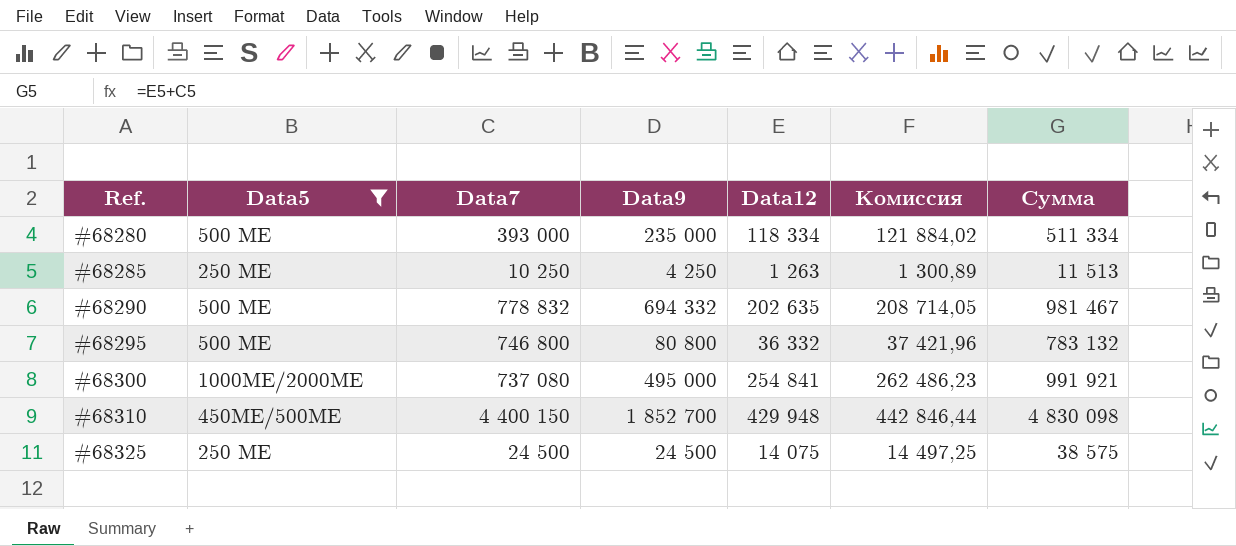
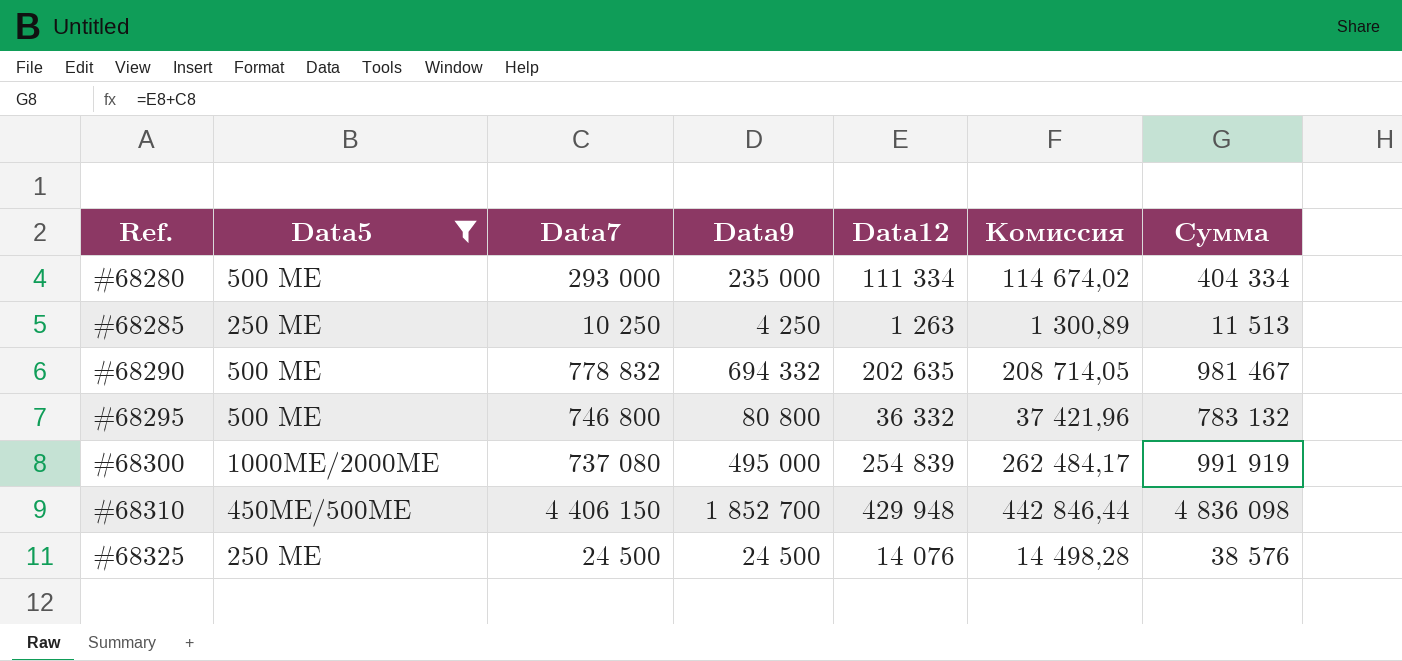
#68280 | Data7: 393 000 -> 293 000
#68280 | Data12: 118 334 -> 111 334
#68280 | Комиссия: 121 884,02 -> 114 674,02
#68280 | Сумма: 511 334 -> 404 334
#68300 | Data12: 254 841 -> 254 839
#68300 | Комиссия: 262 486,23 -> 262 484,17
#68300 | Сумма: 991 921 -> 991 919
#68310 | Data7: 4 400 150 -> 4 406 150
#68310 | Сумма: 4 830 098 -> 4 836 098
#68325 | Data12: 14 075 -> 14 076
#68325 | Комиссия: 14 497,25 -> 14 498,28
#68325 | Сумма: 38 575 -> 38 576

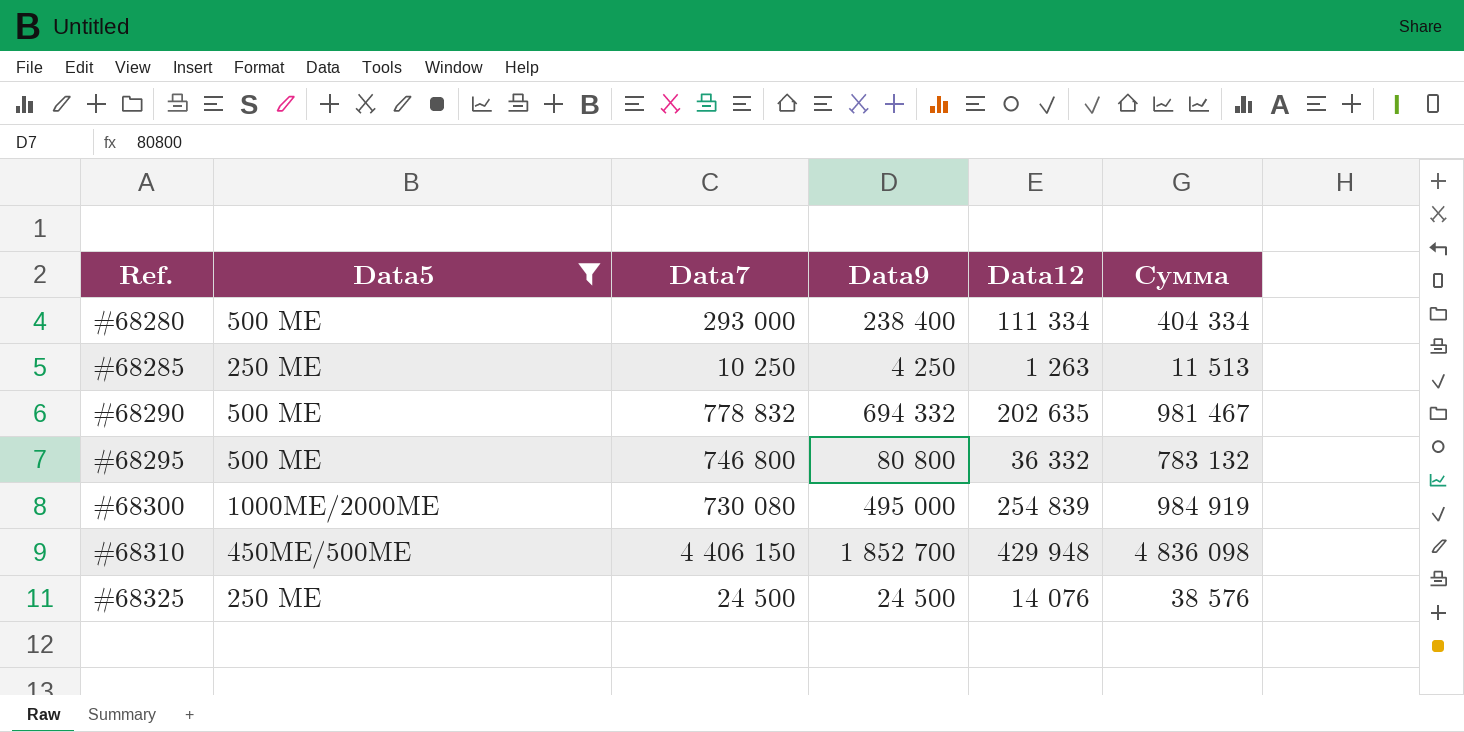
column Комиссия | formula: [Data12] * 1,03 -> none
#68280 | Data9: 235 000 -> 238 400
#68300 | Data7: 737 080 -> 730 080
#68300 | Сумма: 991 919 -> 984 919

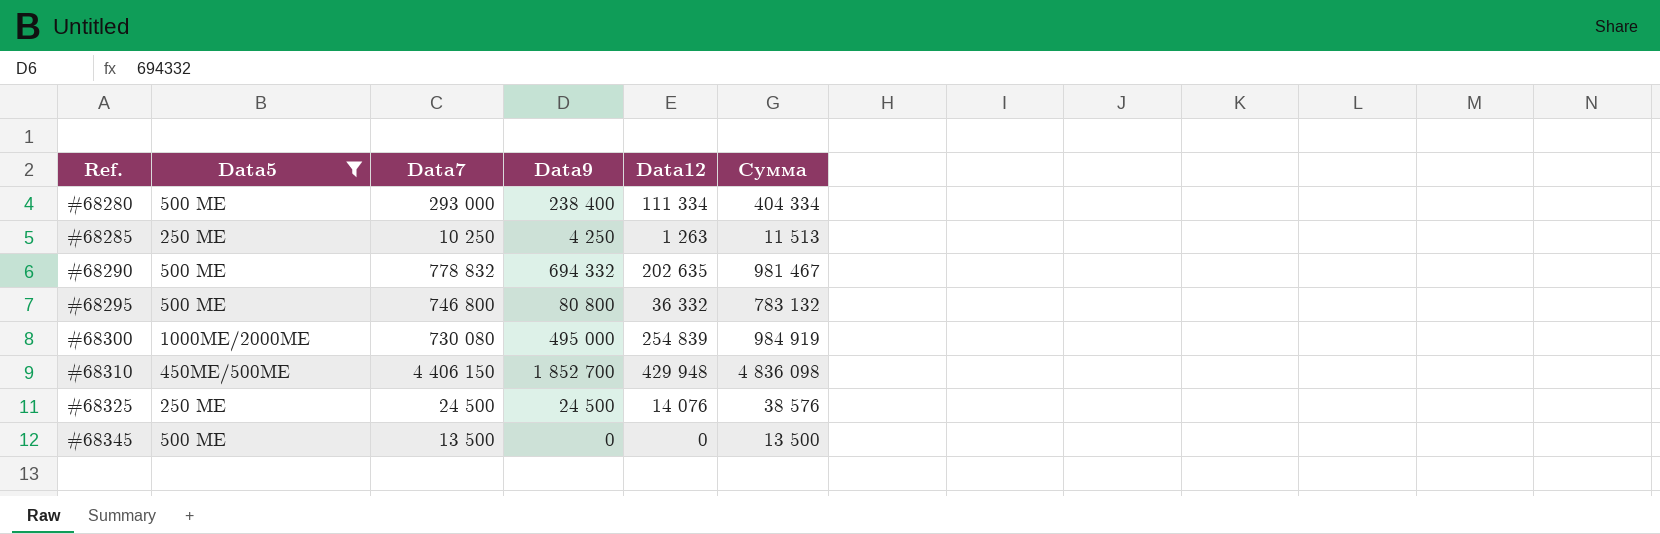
row #68345: none -> 500 МЕ | 13 500 | 0 | 0 | 13 500

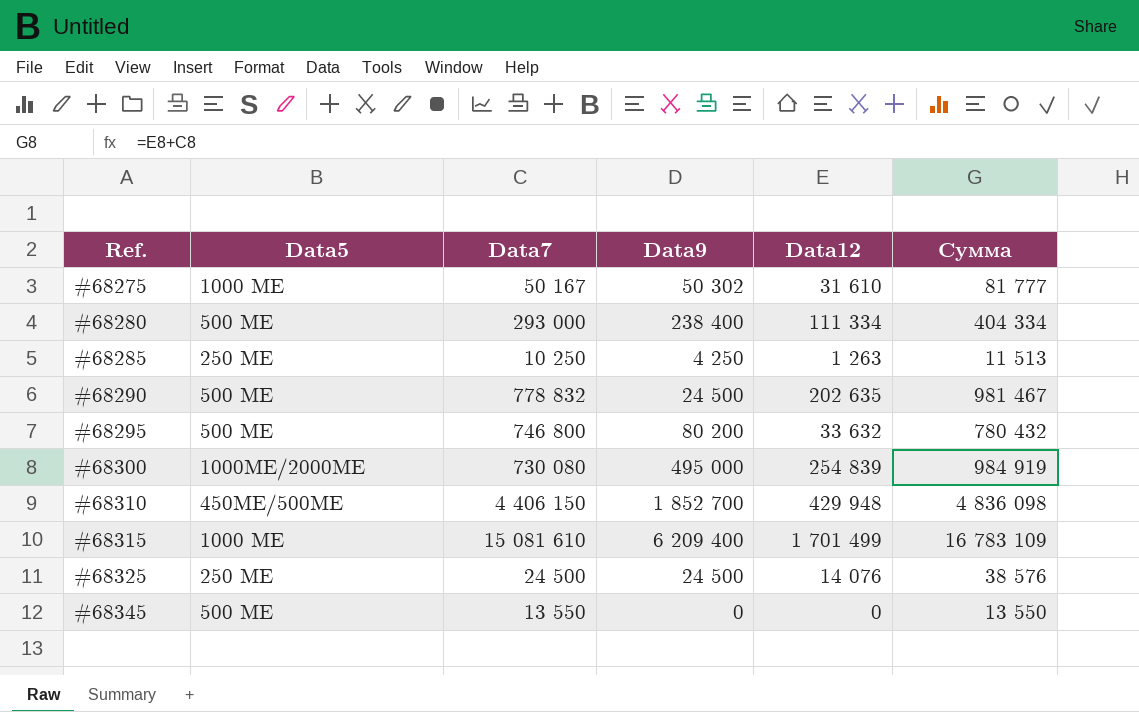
filter: Data5 != 1000 МЕ -> none
#68290 | Data9: 694 332 -> 24 500
#68295 | Data9: 80 800 -> 80 200
#68295 | Data12: 36 332 -> 33 632
#68295 | Сумма: 783 132 -> 780 432
#68345 | Data7: 13 500 -> 13 550
#68345 | Сумма: 13 500 -> 13 550

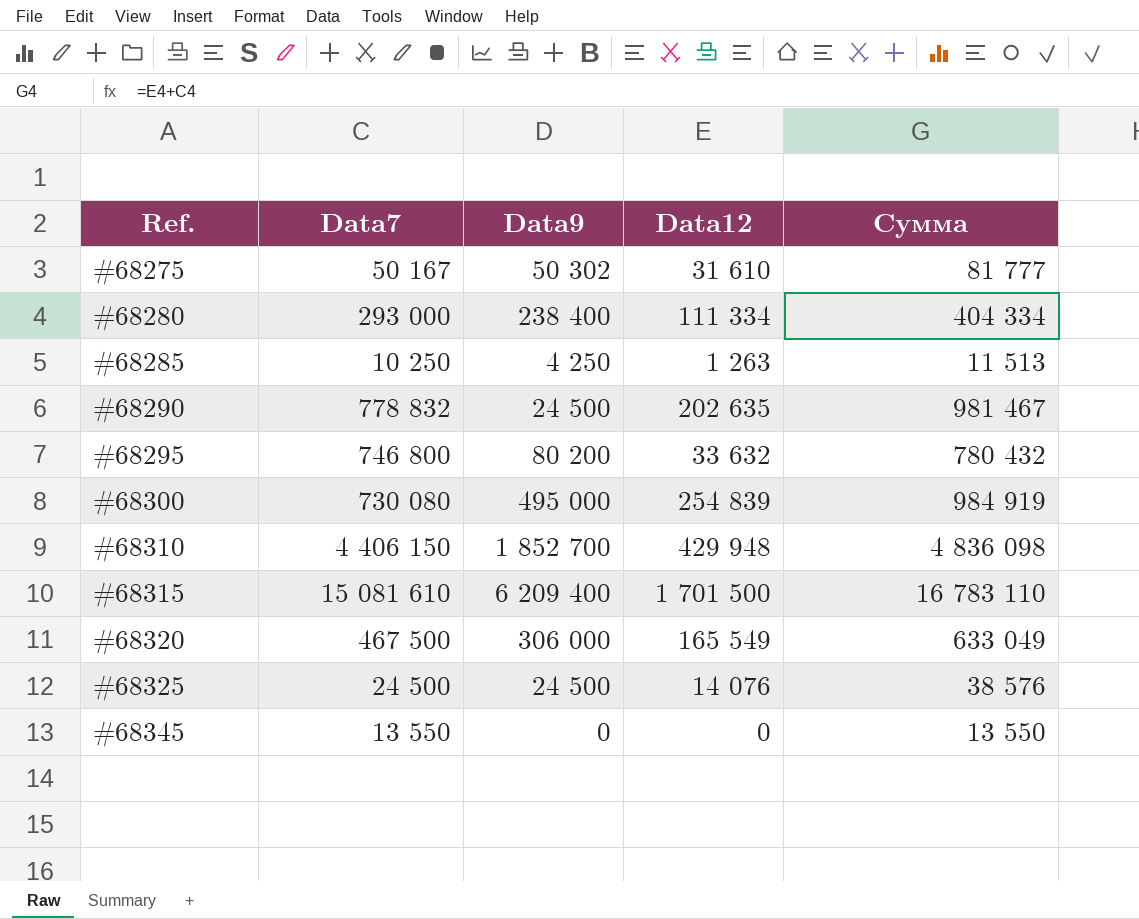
column Data5 | position: 2 -> none
#68315 | Data12: 1 701 499 -> 1 701 500
#68315 | Сумма: 16 783 109 -> 16 783 110
row #68320: none -> 467 500 | 306 000 | 165 549 | 633 049

